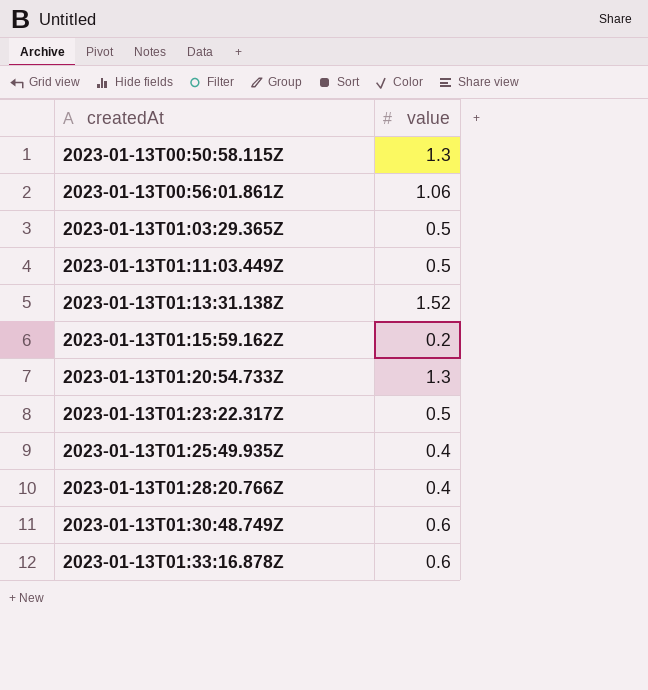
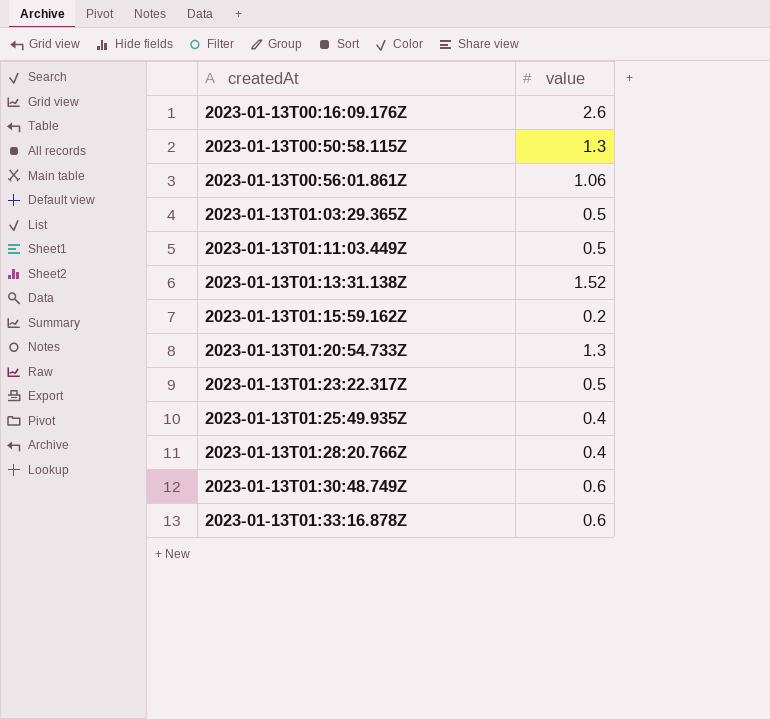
row 2023-01-13T00:16:09.176Z: none -> 2.6

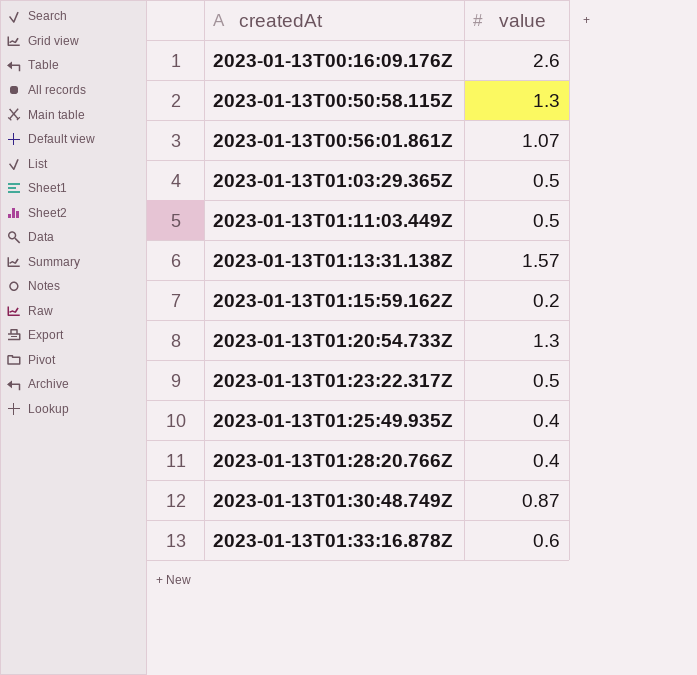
2023-01-13T00:56:01.861Z | value: 1.06 -> 1.07
2023-01-13T01:13:31.138Z | value: 1.52 -> 1.57
2023-01-13T01:30:48.749Z | value: 0.6 -> 0.87

